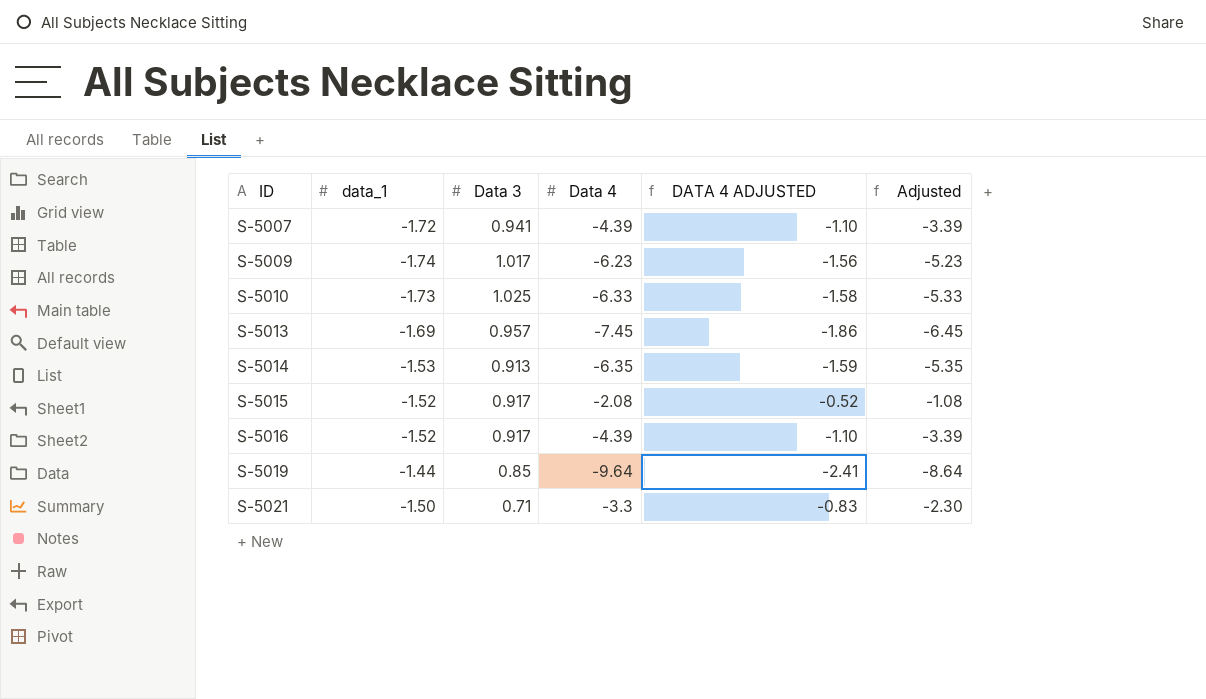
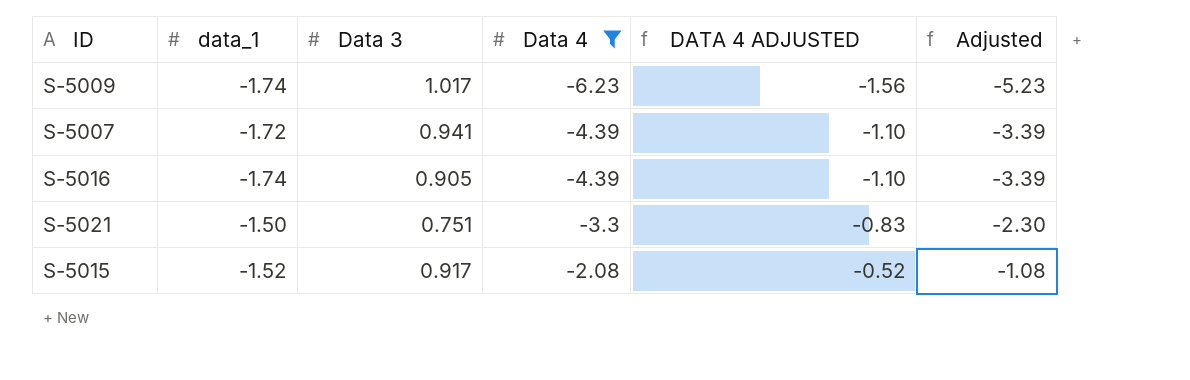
filter: none -> Data 4 >= -6.23
row order: ID ascending -> Data 4 ascending
S-5016 | data_1: -1.52 -> -1.74
S-5016 | Data 3: 0.917 -> 0.905
S-5021 | Data 3: 0.71 -> 0.751

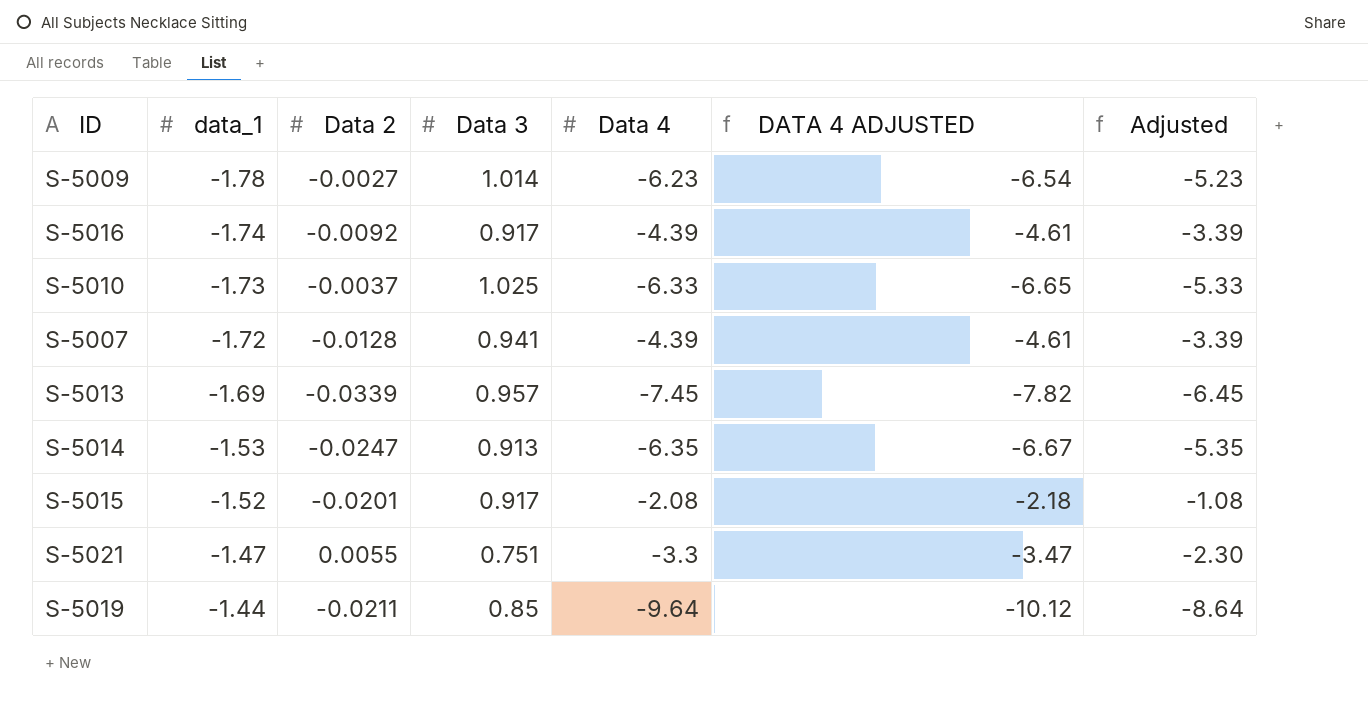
filter: Data 4 >= -6.23 -> none
row order: Data 4 ascending -> data_1 ascending
column Data 2 | position: none -> 3
column DATA 4 ADJUSTED | formula: [Data 4] * 0.25 -> [Data 4] * 1.05
S-5009 | data_1: -1.74 -> -1.78
S-5009 | Data 3: 1.017 -> 1.014
S-5016 | Data 3: 0.905 -> 0.917
S-5021 | data_1: -1.50 -> -1.47

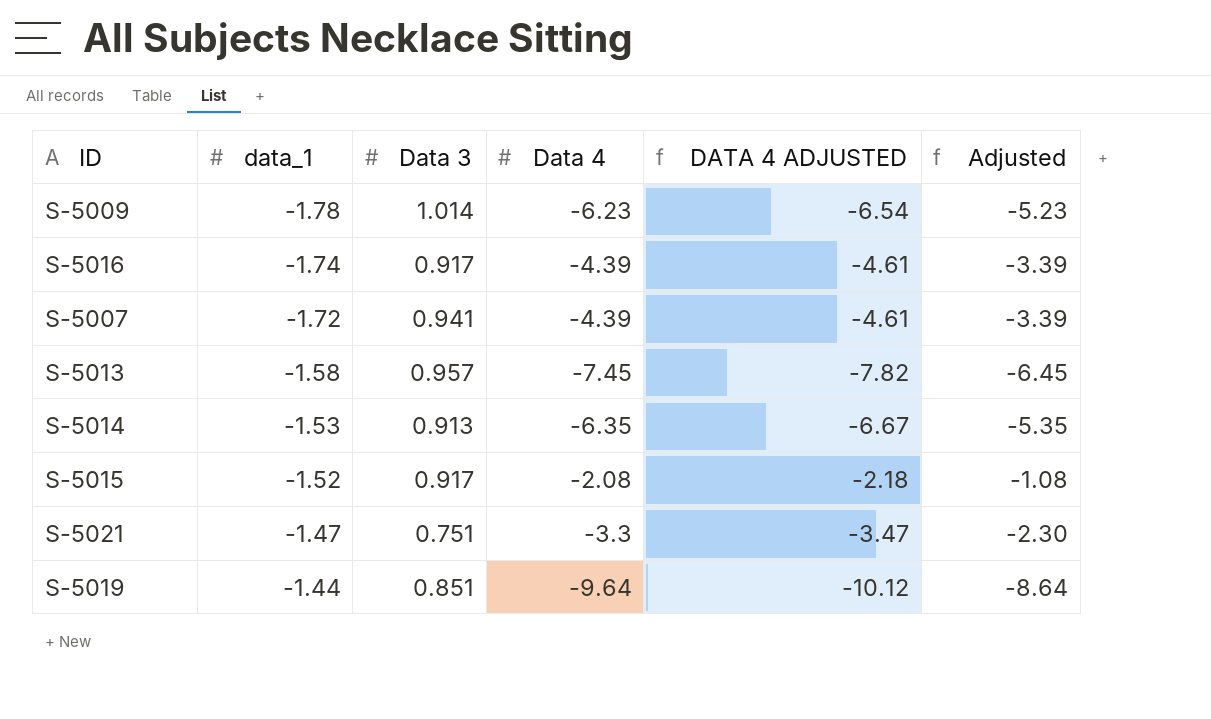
column Data 2 | position: 3 -> none
row S-5010: -1.73 | -0.0037 | 1.025 | -6.33 | -6.65 | -5.33 -> none
S-5013 | data_1: -1.69 -> -1.58
S-5019 | Data 3: 0.85 -> 0.851

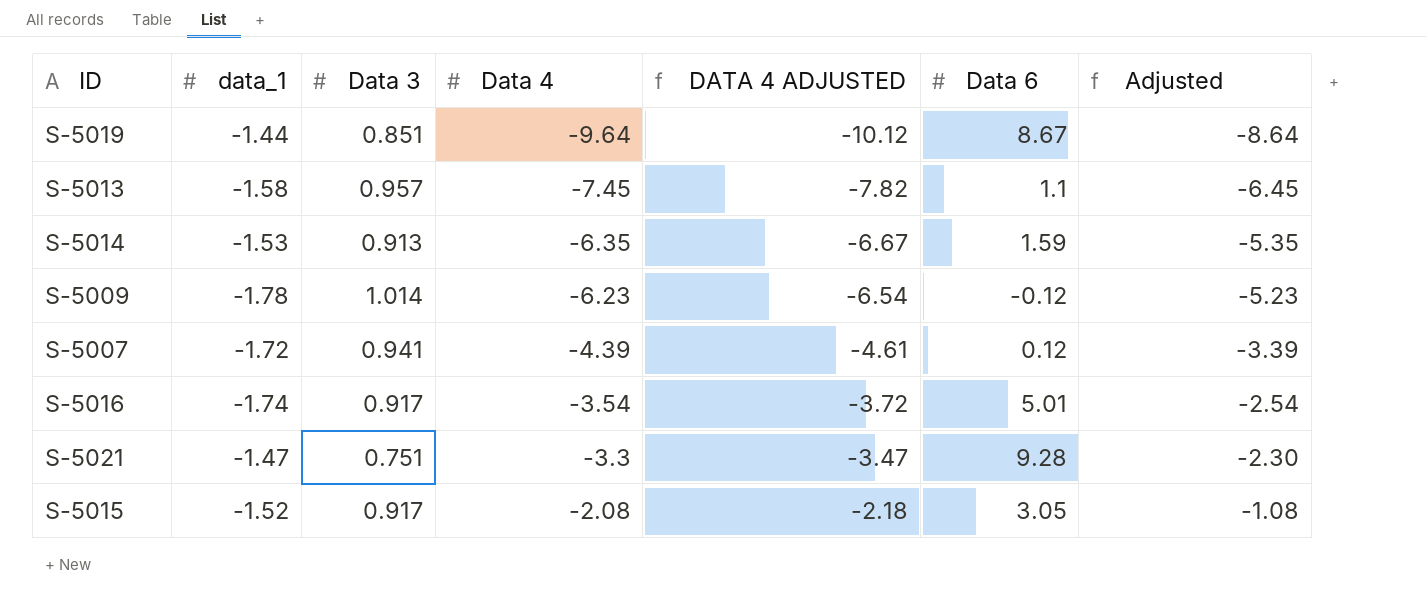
row order: data_1 ascending -> Data 4 ascending
column Data 6 | position: none -> 6
S-5016 | Data 4: -4.39 -> -3.54
S-5016 | DATA 4 ADJUSTED: -4.61 -> -3.72
S-5016 | Adjusted: -3.39 -> -2.54

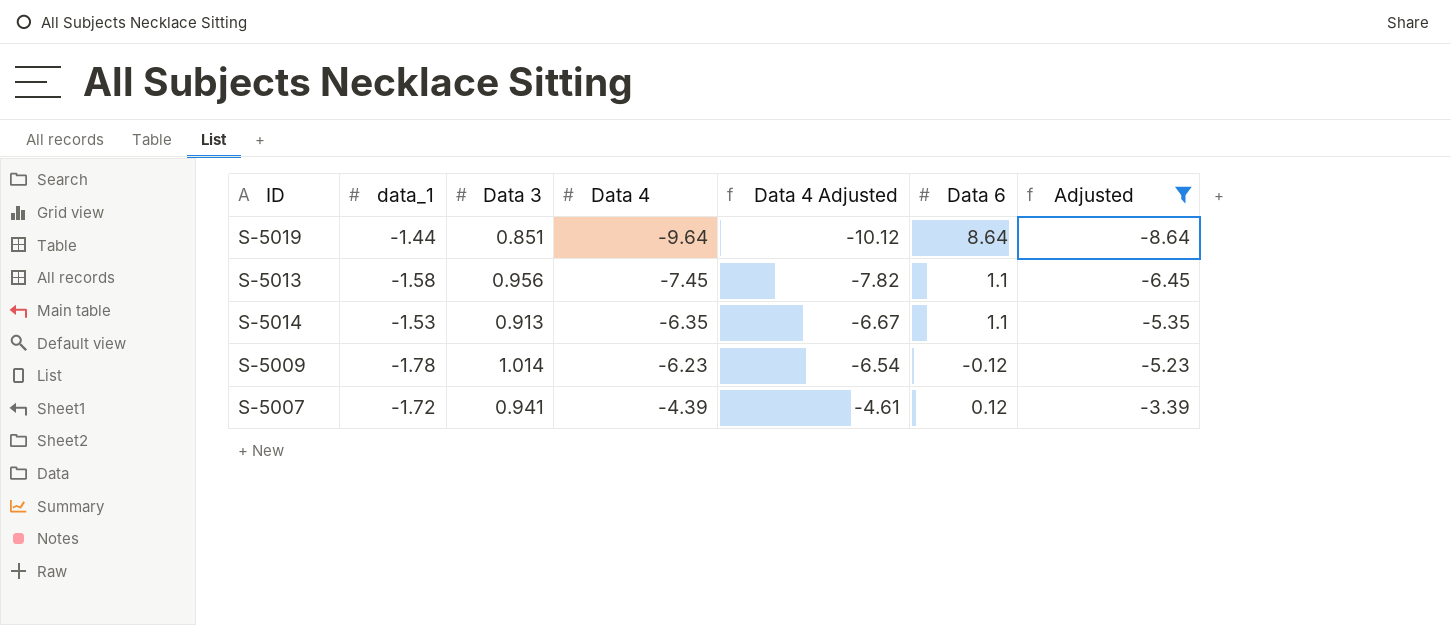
filter: none -> Adjusted <= -3.39
column name: DATA 4 ADJUSTED -> Data 4 Adjusted
S-5019 | Data 6: 8.67 -> 8.64
S-5013 | Data 3: 0.957 -> 0.956
S-5014 | Data 6: 1.59 -> 1.1

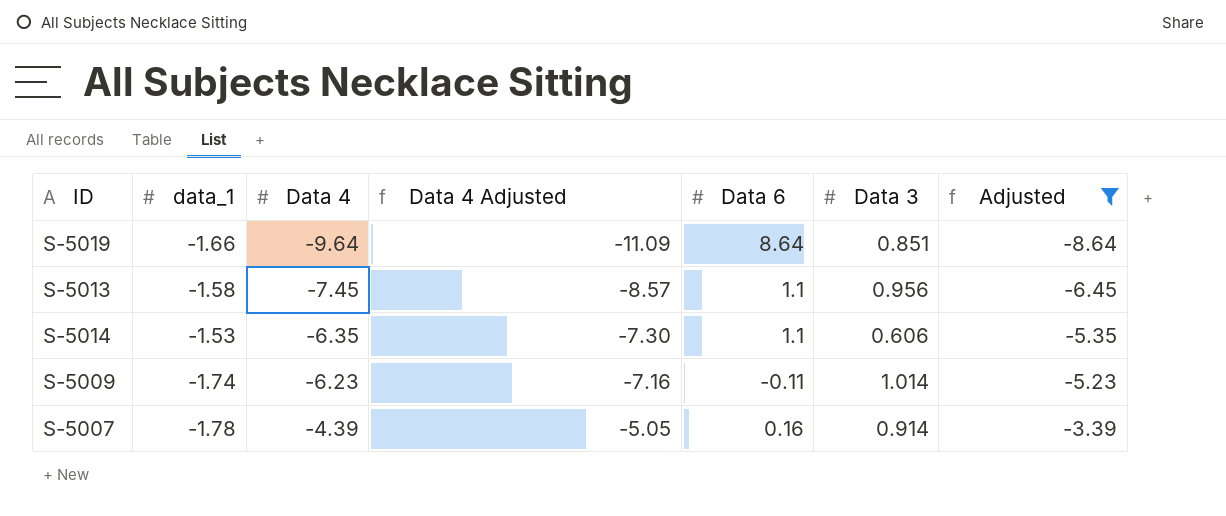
column Data 4 Adjusted | formula: [Data 4] * 1.05 -> [Data 4] * 1.15
column Data 3 | position: 3 -> 6
S-5019 | data_1: -1.44 -> -1.66
S-5014 | Data 3: 0.913 -> 0.606
S-5009 | data_1: -1.78 -> -1.74
S-5009 | Data 6: -0.12 -> -0.11
S-5007 | data_1: -1.72 -> -1.78
S-5007 | Data 6: 0.12 -> 0.16
S-5007 | Data 3: 0.941 -> 0.914

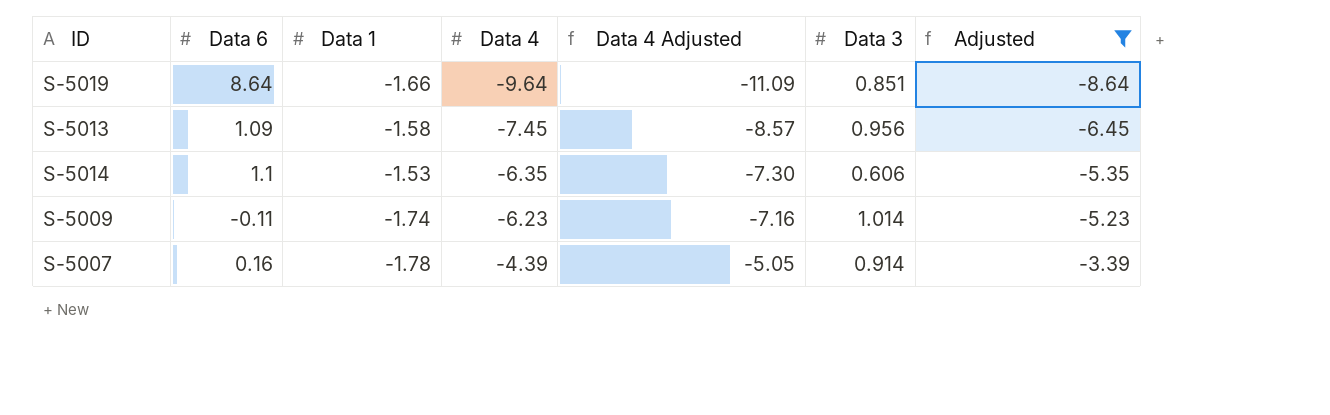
column Data 6 | position: 5 -> 2
column name: data_1 -> Data 1
S-5013 | Data 6: 1.1 -> 1.09

